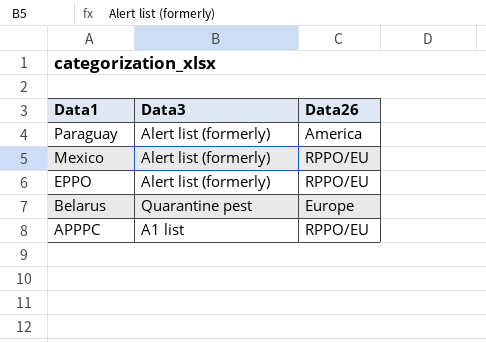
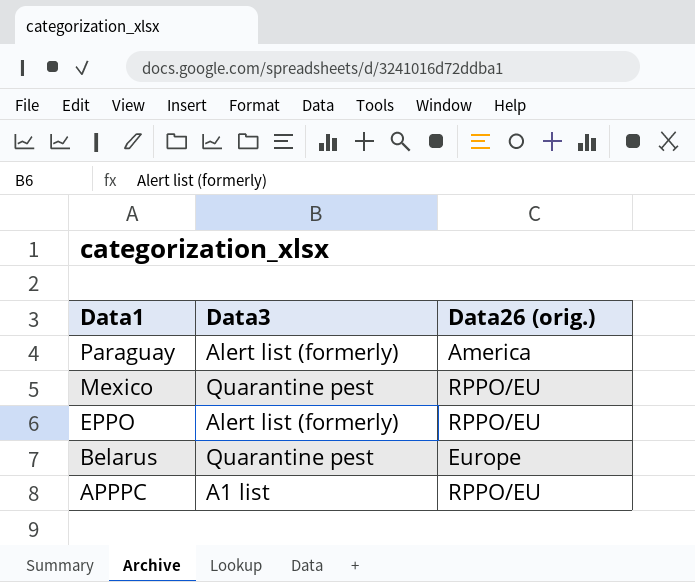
column name: Data26 -> Data26 (orig.)
Mexico | Data3: Alert list (formerly) -> Quarantine pest

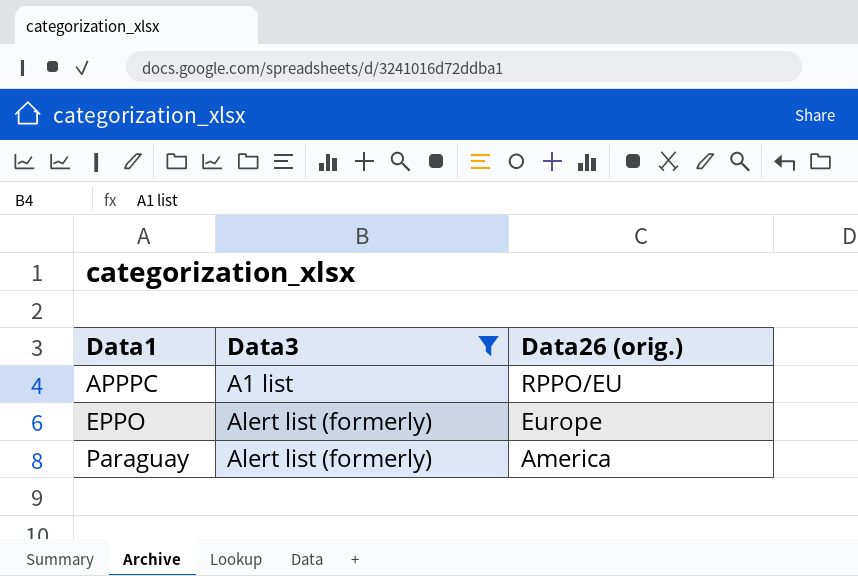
filter: none -> Data3 != Quarantine pest
row order: Data1 descending -> Data1 ascending
EPPO | Data26 (orig.): RPPO/EU -> Europe

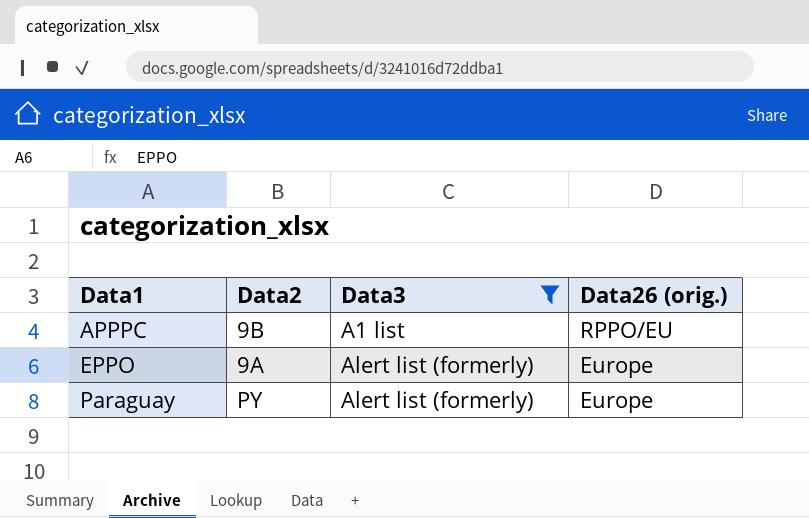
column Data2 | position: none -> 2
Paraguay | Data26 (orig.): America -> Europe

